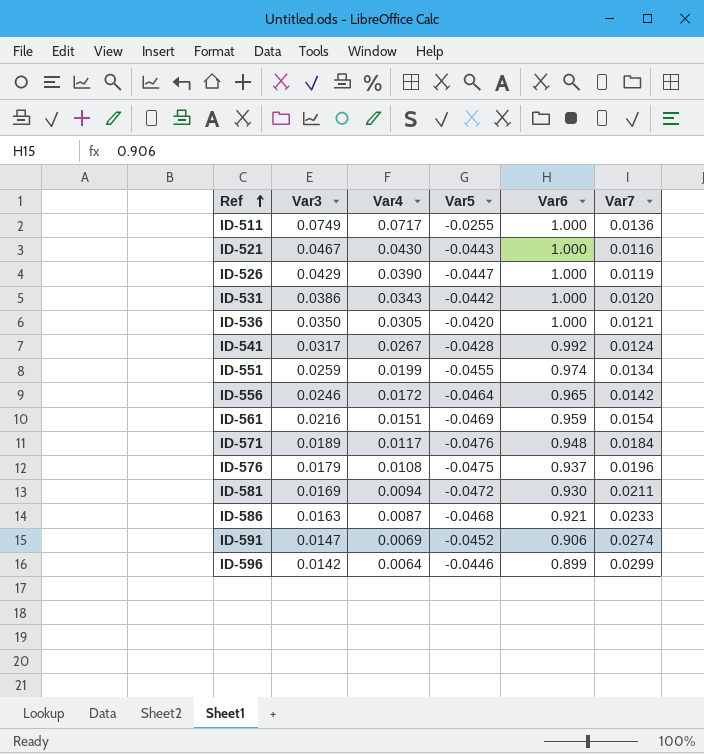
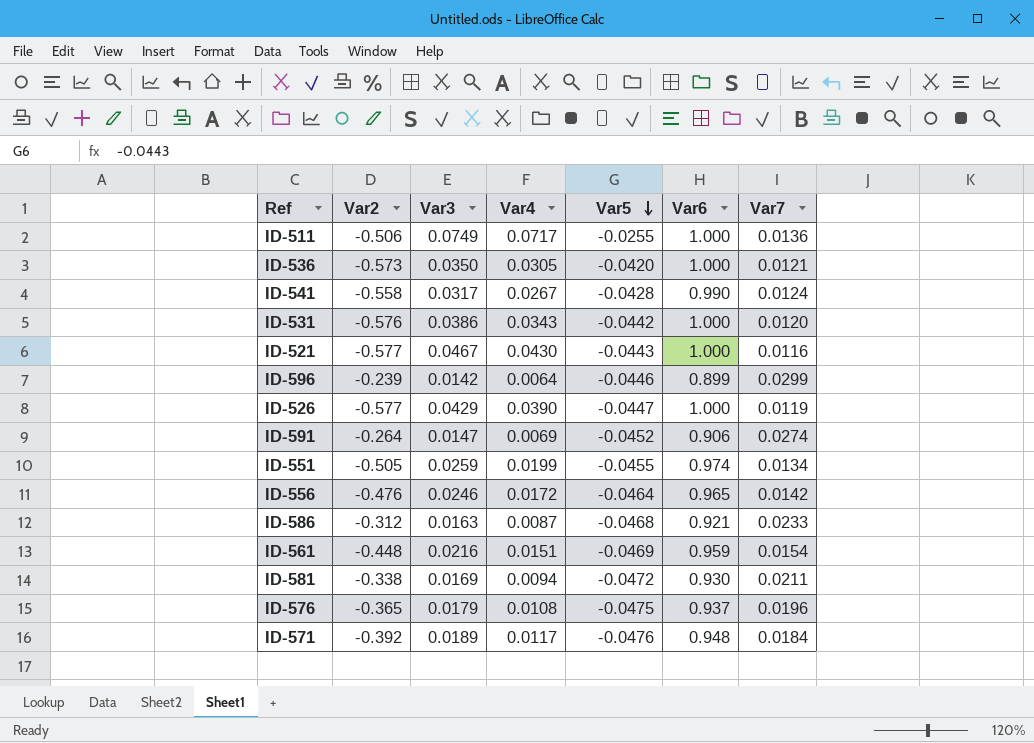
row order: Ref ascending -> Var5 descending
column Var2 | position: none -> 2
ID-541 | Var6: 0.992 -> 0.990

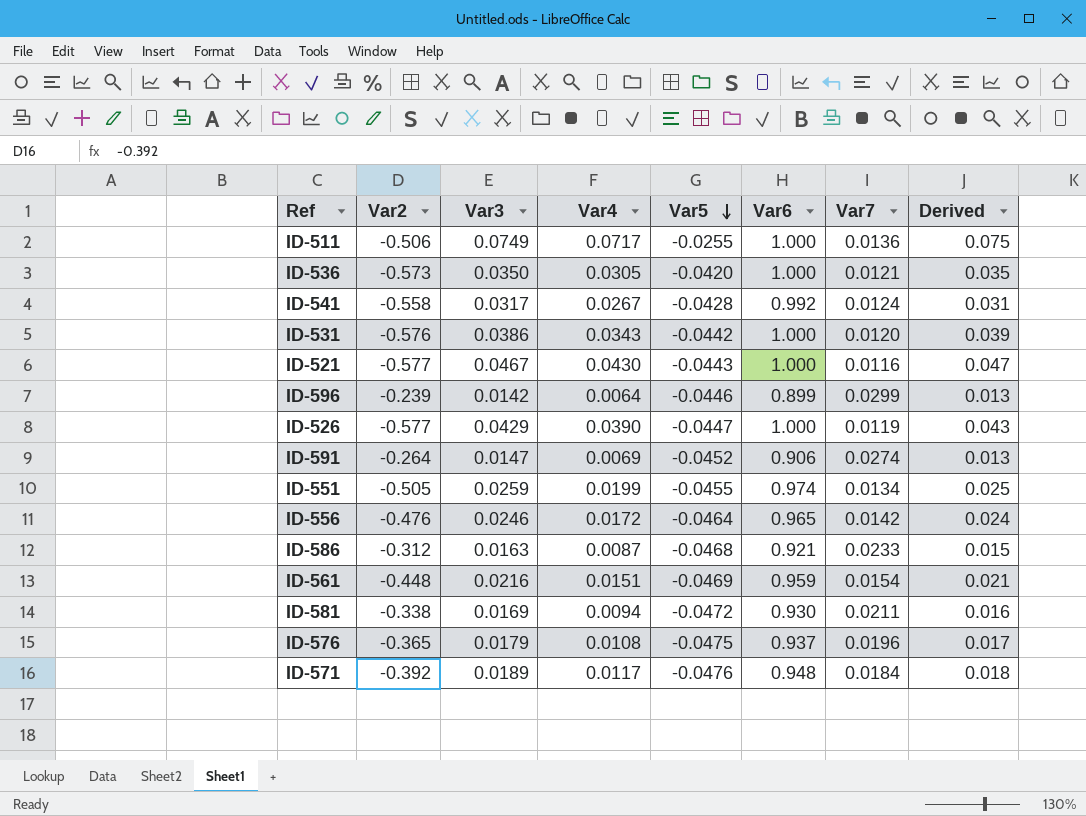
column Derived | formula: none -> [Var3] * [Var6]
ID-541 | Var6: 0.990 -> 0.992

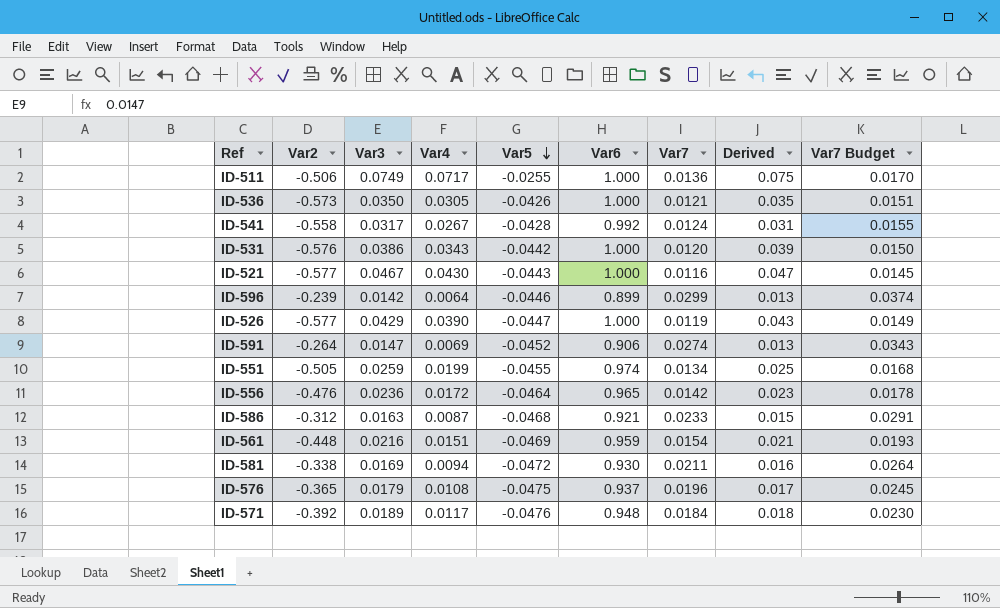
column Var7 Budget | formula: none -> [Var7] * 1.25
ID-536 | Var5: -0.0420 -> -0.0426
ID-556 | Var3: 0.0246 -> 0.0236
ID-556 | Derived: 0.024 -> 0.023

